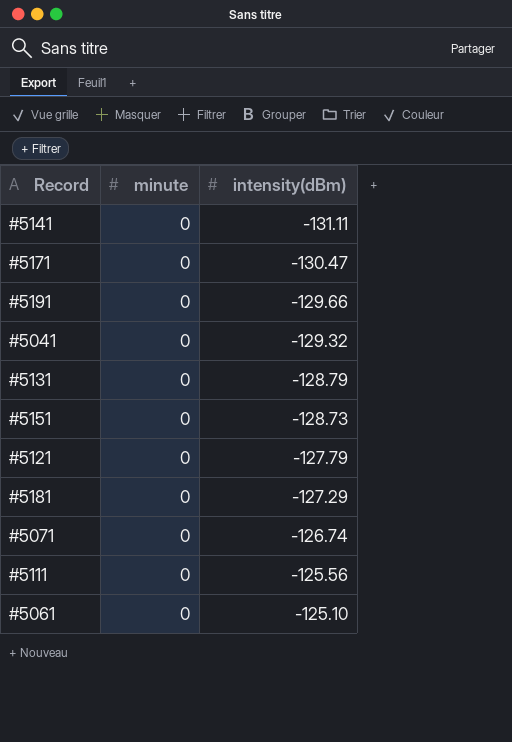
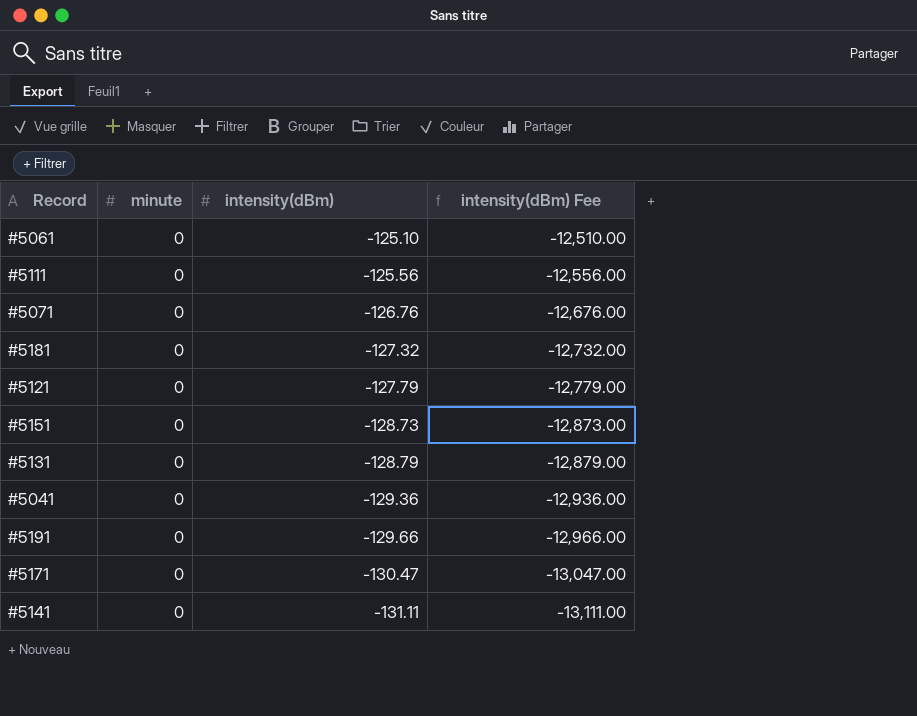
row order: intensity(dBm) ascending -> intensity(dBm) descending
column intensity(dBm) Fee | formula: none -> [intensity(dBm)] * 100
#5071 | intensity(dBm): -126.74 -> -126.76
#5181 | intensity(dBm): -127.29 -> -127.32
#5041 | intensity(dBm): -129.32 -> -129.36

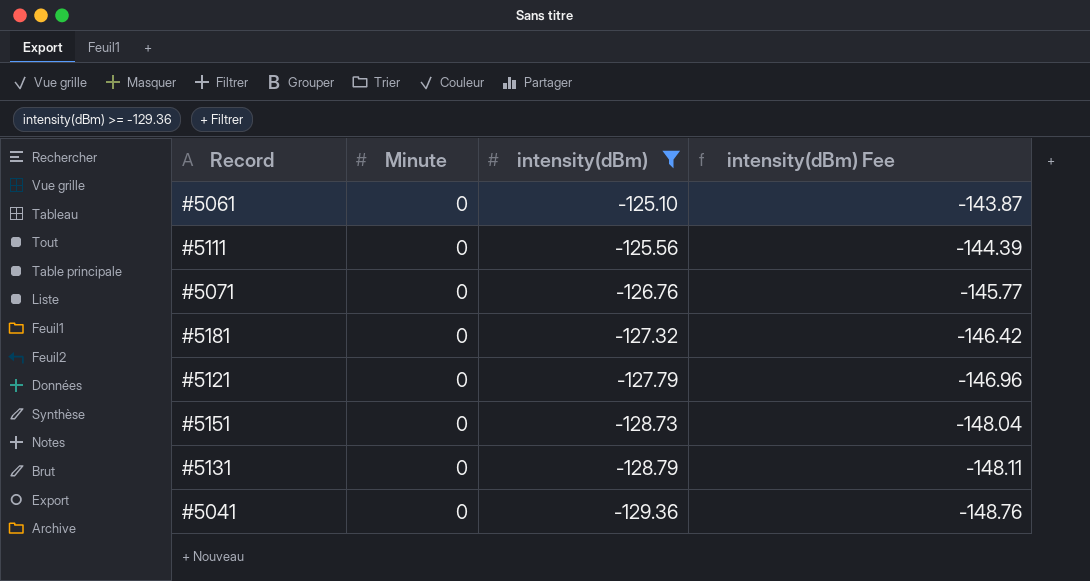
filter: none -> intensity(dBm) >= -129.36
column name: minute -> Minute
column intensity(dBm) Fee | formula: [intensity(dBm)] * 100 -> [intensity(dBm)] * 1.15

